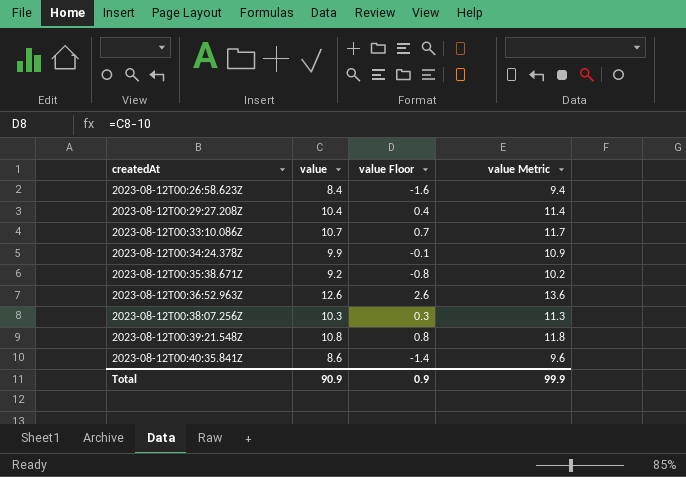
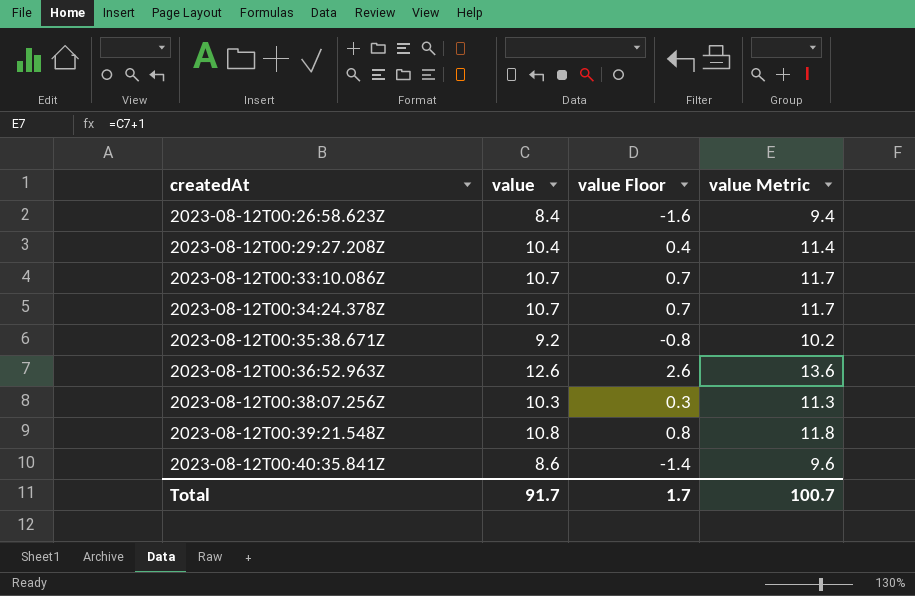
2023-08-12T00:34:24.378Z | value: 9.9 -> 10.7
2023-08-12T00:34:24.378Z | value Floor: -0.1 -> 0.7
2023-08-12T00:34:24.378Z | value Metric: 10.9 -> 11.7
Total | value: 90.9 -> 91.7
Total | value Floor: 0.9 -> 1.7
Total | value Metric: 99.9 -> 100.7

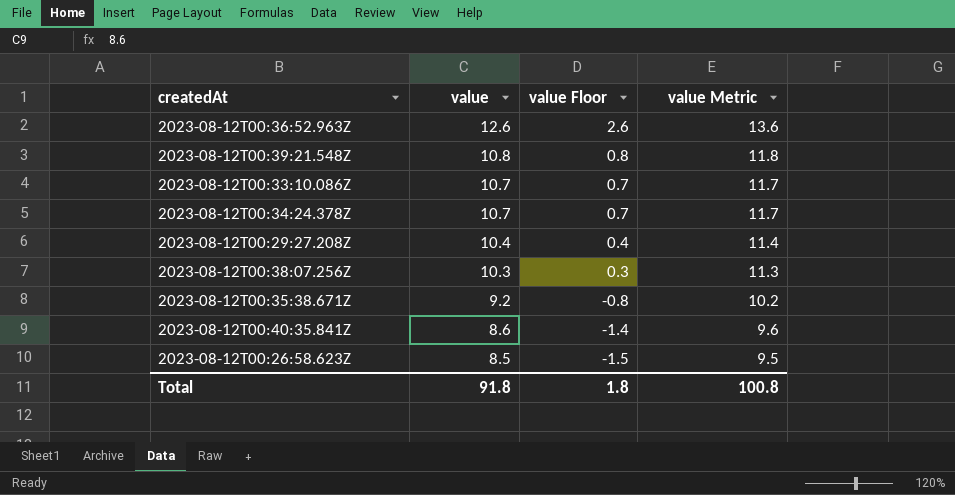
row order: createdAt ascending -> value descending
2023-08-12T00:26:58.623Z | value: 8.4 -> 8.5
2023-08-12T00:26:58.623Z | value Floor: -1.6 -> -1.5
2023-08-12T00:26:58.623Z | value Metric: 9.4 -> 9.5
Total | value: 91.7 -> 91.8
Total | value Floor: 1.7 -> 1.8
Total | value Metric: 100.7 -> 100.8

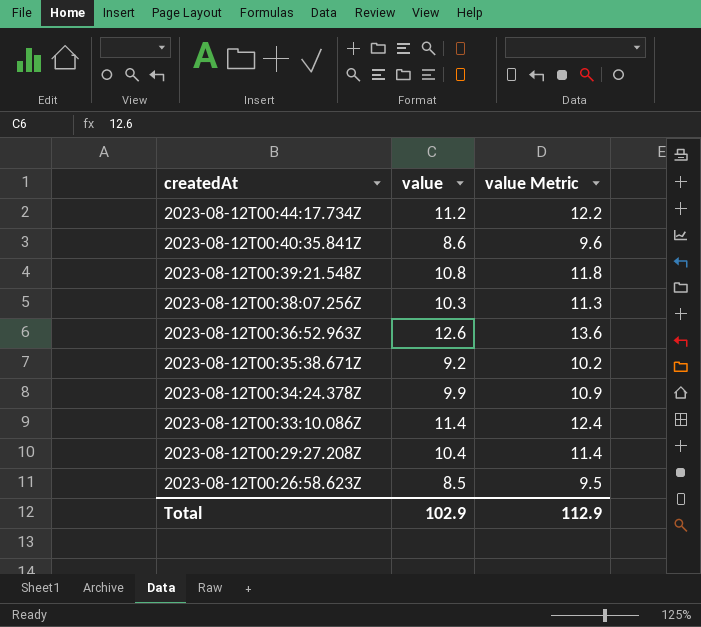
row order: value descending -> createdAt descending
column value Floor | formula: [value] - 10 -> none
row 2023-08-12T00:44:17.734Z: none -> 11.2 | 12.2
2023-08-12T00:34:24.378Z | value: 10.7 -> 9.9
2023-08-12T00:34:24.378Z | value Metric: 11.7 -> 10.9
2023-08-12T00:33:10.086Z | value: 10.7 -> 11.4
2023-08-12T00:33:10.086Z | value Metric: 11.7 -> 12.4
Total | value: 91.8 -> 102.9
Total | value Metric: 100.8 -> 112.9

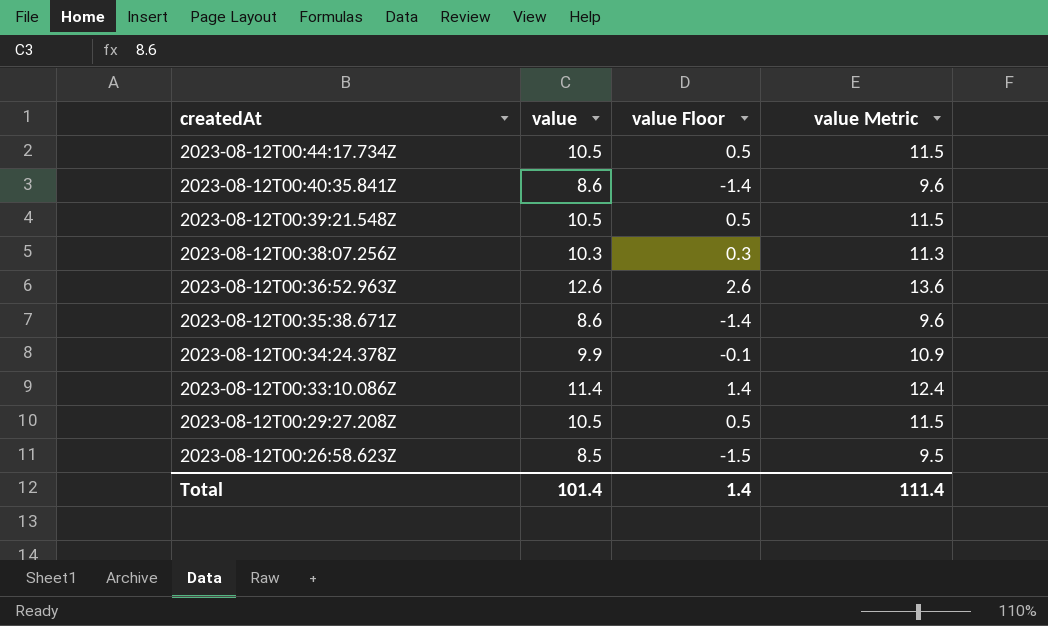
column value Floor | formula: none -> [value] - 10
2023-08-12T00:44:17.734Z | value: 11.2 -> 10.5
2023-08-12T00:44:17.734Z | value Metric: 12.2 -> 11.5
2023-08-12T00:39:21.548Z | value: 10.8 -> 10.5
2023-08-12T00:39:21.548Z | value Metric: 11.8 -> 11.5
2023-08-12T00:35:38.671Z | value: 9.2 -> 8.6
2023-08-12T00:35:38.671Z | value Metric: 10.2 -> 9.6
2023-08-12T00:29:27.208Z | value: 10.4 -> 10.5
2023-08-12T00:29:27.208Z | value Metric: 11.4 -> 11.5
Total | value: 102.9 -> 101.4
Total | value Metric: 112.9 -> 111.4

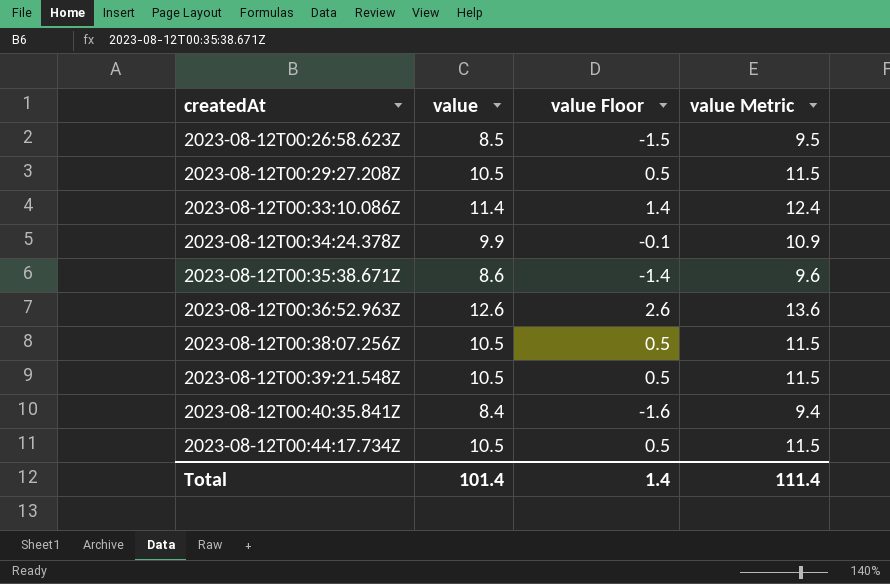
row order: createdAt descending -> createdAt ascending
2023-08-12T00:38:07.256Z | value: 10.3 -> 10.5
2023-08-12T00:38:07.256Z | value Floor: 0.3 -> 0.5
2023-08-12T00:38:07.256Z | value Metric: 11.3 -> 11.5
2023-08-12T00:40:35.841Z | value: 8.6 -> 8.4
2023-08-12T00:40:35.841Z | value Floor: -1.4 -> -1.6
2023-08-12T00:40:35.841Z | value Metric: 9.6 -> 9.4

